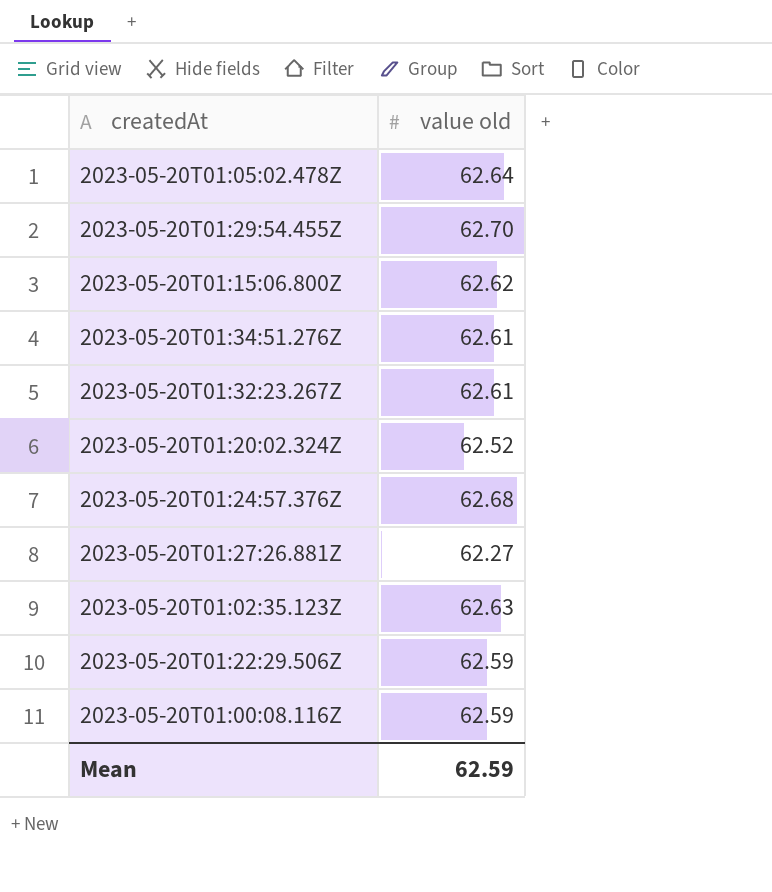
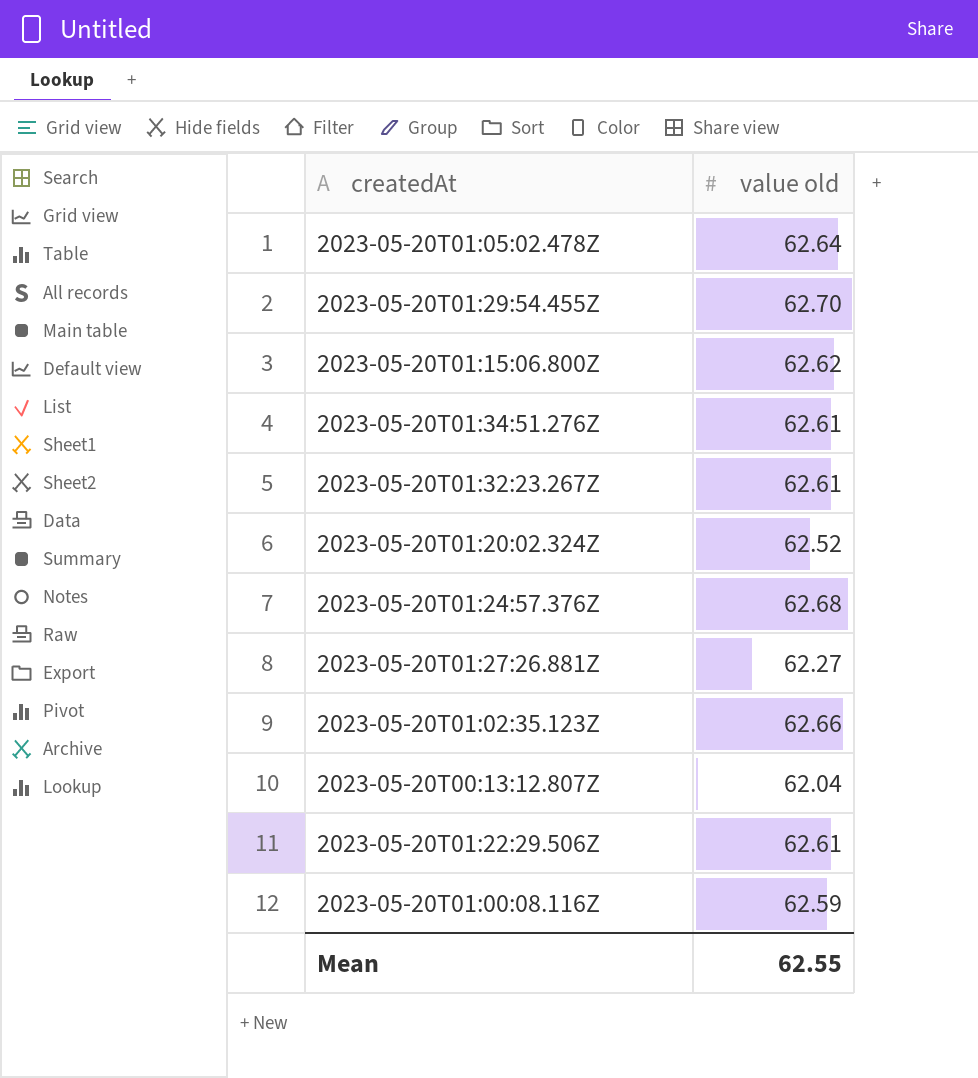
2023-05-20T01:02:35.123Z | value old: 62.63 -> 62.66
row 2023-05-20T00:13:12.807Z: none -> 62.04
2023-05-20T01:22:29.506Z | value old: 62.59 -> 62.61
Mean | value old: 62.59 -> 62.55

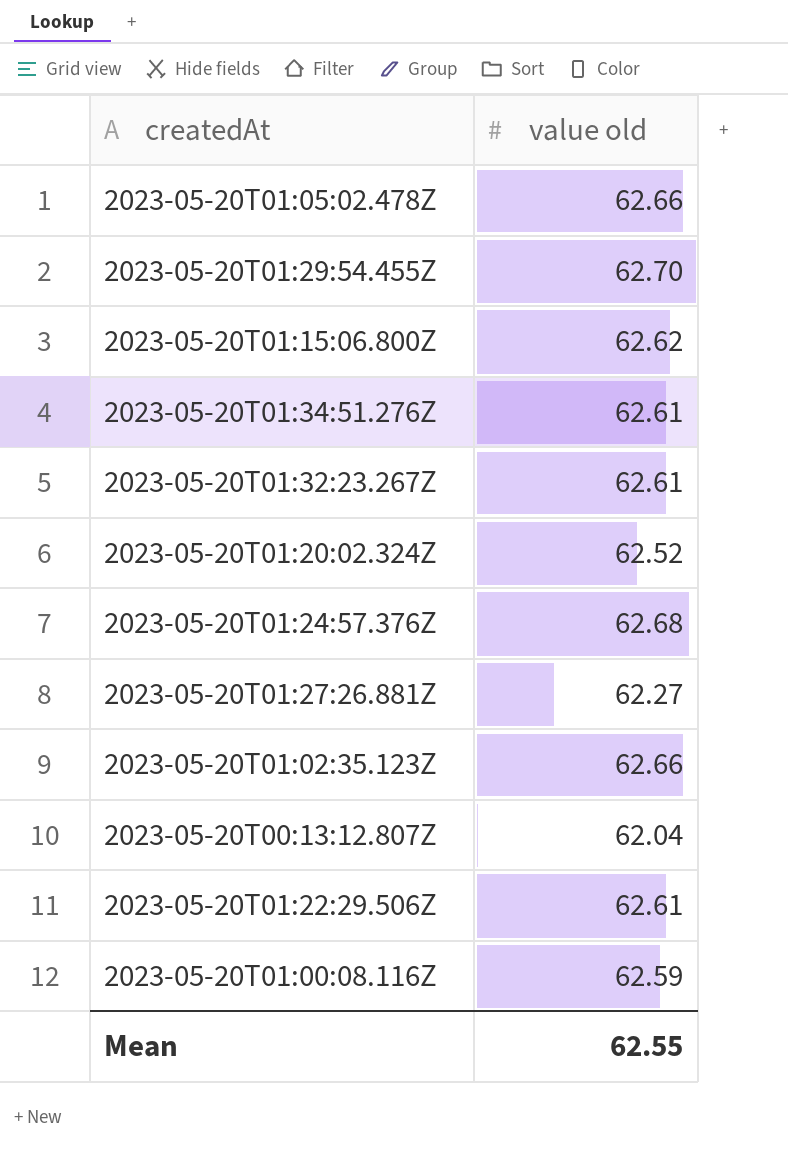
2023-05-20T01:05:02.478Z | value old: 62.64 -> 62.66

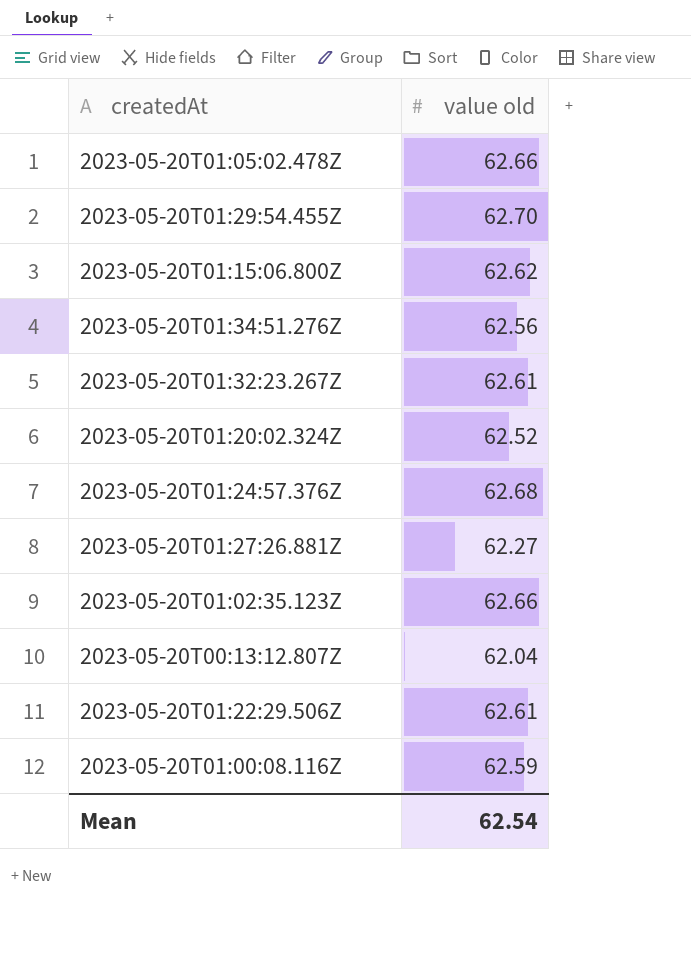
2023-05-20T01:34:51.276Z | value old: 62.61 -> 62.56
Mean | value old: 62.55 -> 62.54

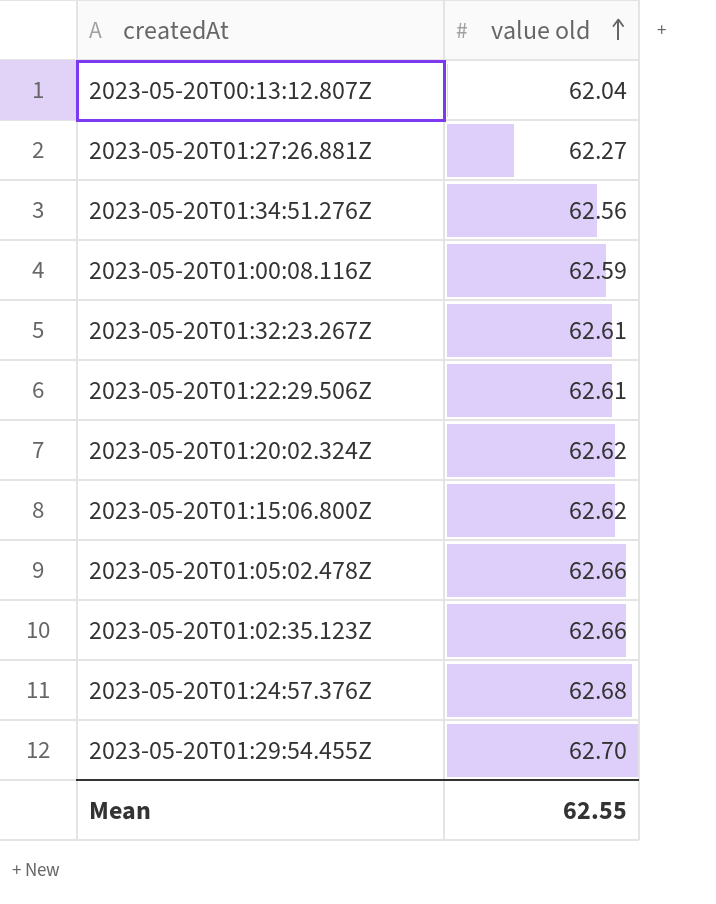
row order: none -> value old ascending
2023-05-20T01:20:02.324Z | value old: 62.52 -> 62.62
Mean | value old: 62.54 -> 62.55

